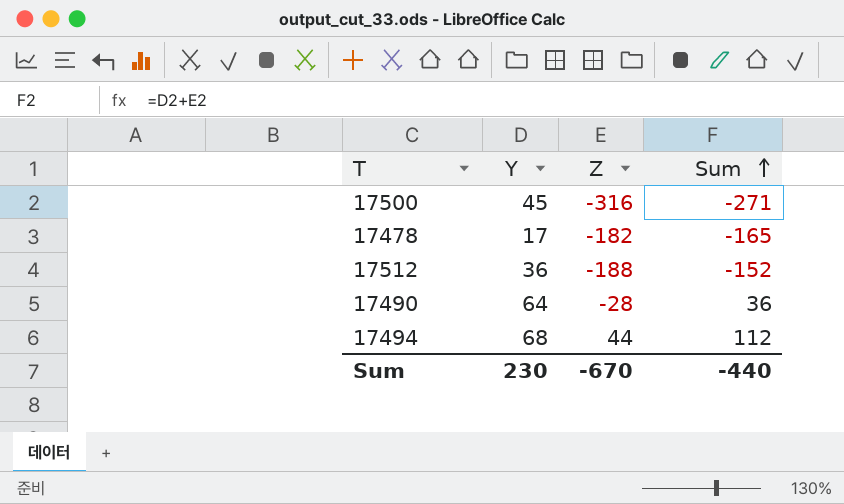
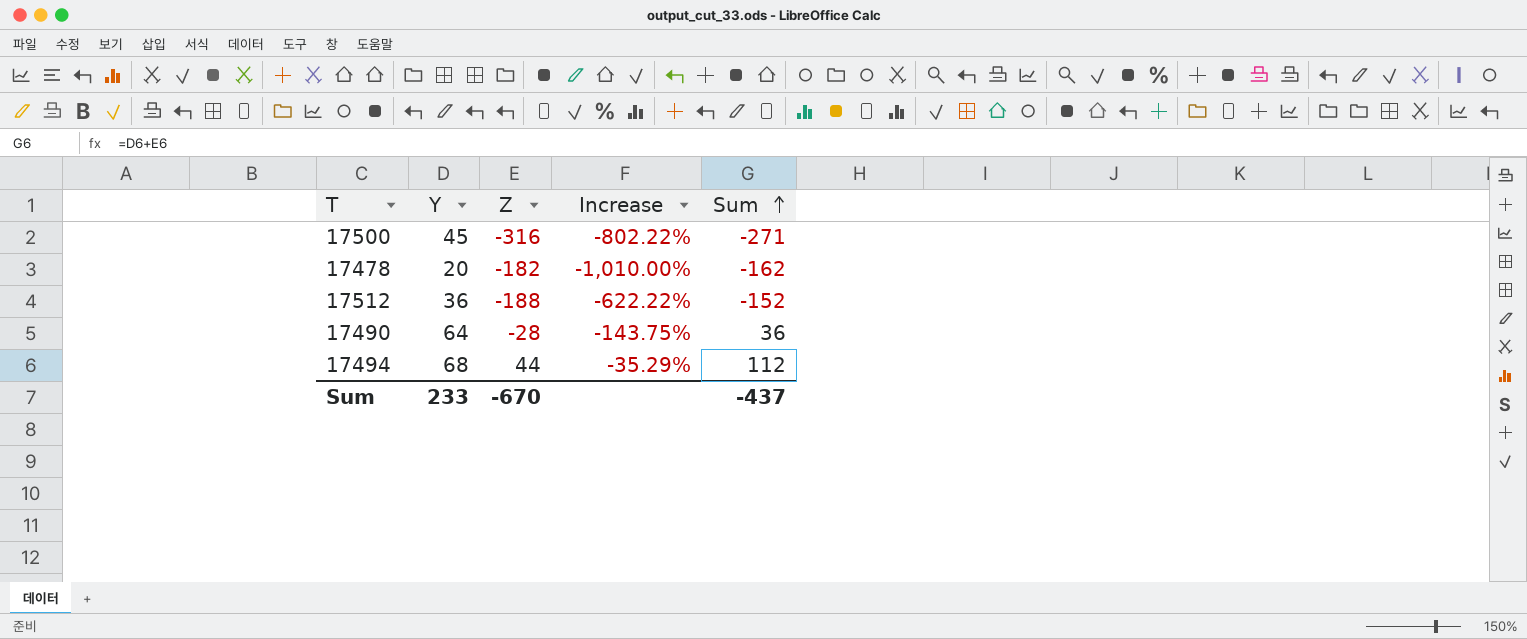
column Increase | formula: none -> ([Z] - [Y]) / [Y]
17478 | Y: 17 -> 20
17478 | Sum: -165 -> -162
Sum | Y: 230 -> 233
Sum | Sum: -440 -> -437

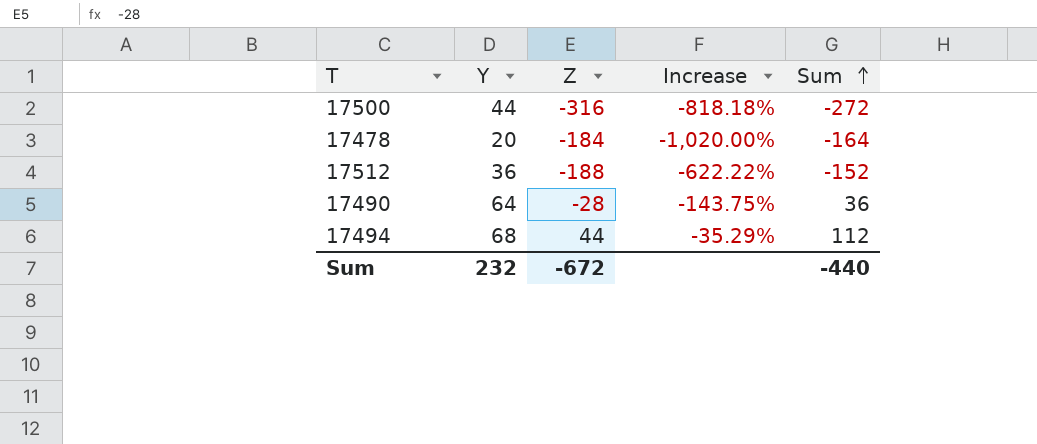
17500 | Y: 45 -> 44
17500 | Increase: -802.22% -> -818.18%
17500 | Sum: -271 -> -272
17478 | Z: -182 -> -184
17478 | Increase: -1,010.00% -> -1,020.00%
17478 | Sum: -162 -> -164
Sum | Y: 233 -> 232
Sum | Z: -670 -> -672
Sum | Sum: -437 -> -440

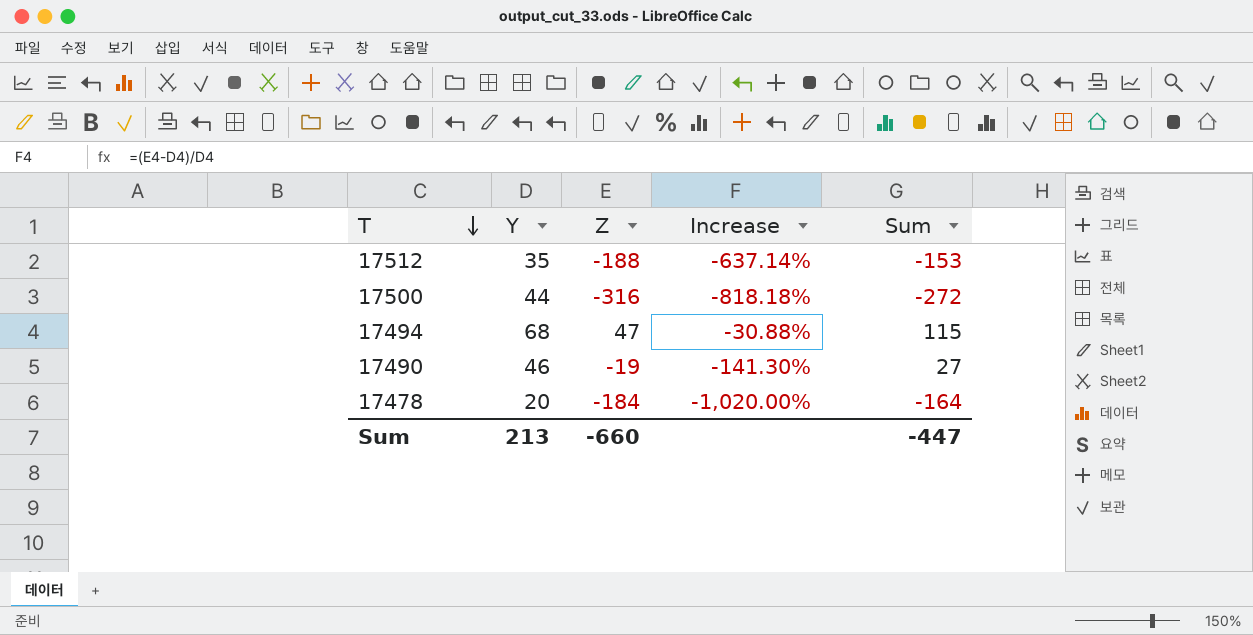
row order: Sum ascending -> T descending
17512 | Y: 36 -> 35
17512 | Increase: -622.22% -> -637.14%
17512 | Sum: -152 -> -153
17494 | Z: 44 -> 47
17494 | Increase: -35.29% -> -30.88%
17494 | Sum: 112 -> 115
17490 | Y: 64 -> 46
17490 | Z: -28 -> -19
17490 | Increase: -143.75% -> -141.30%
17490 | Sum: 36 -> 27
Sum | Y: 232 -> 213
Sum | Z: -672 -> -660
Sum | Sum: -440 -> -447

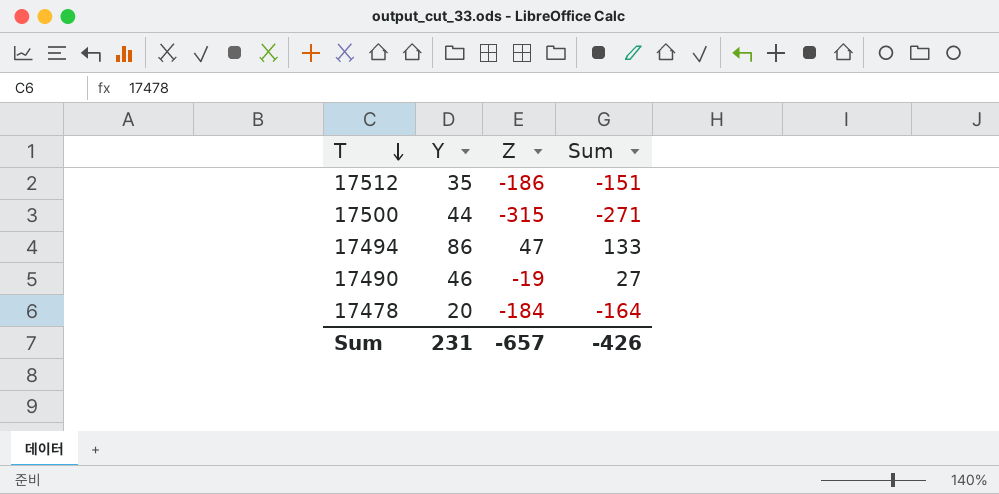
column Increase | formula: ([Z] - [Y]) / [Y] -> none
17512 | Z: -188 -> -186
17512 | Sum: -153 -> -151
17500 | Z: -316 -> -315
17500 | Sum: -272 -> -271
17494 | Y: 68 -> 86
17494 | Sum: 115 -> 133
Sum | Y: 213 -> 231
Sum | Z: -660 -> -657
Sum | Sum: -447 -> -426

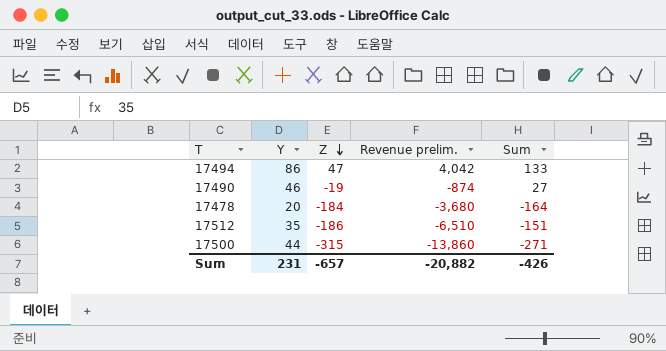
row order: T descending -> Z descending
column Revenue prelim. | formula: none -> [Y] * [Z]

